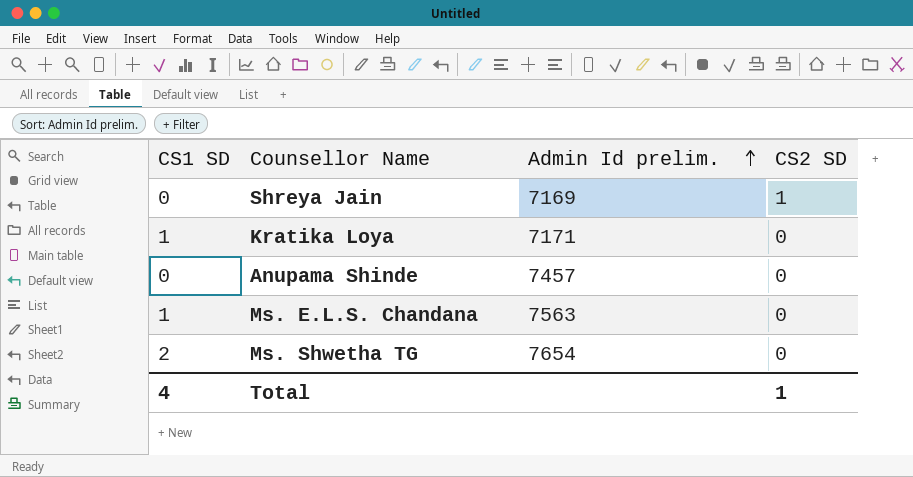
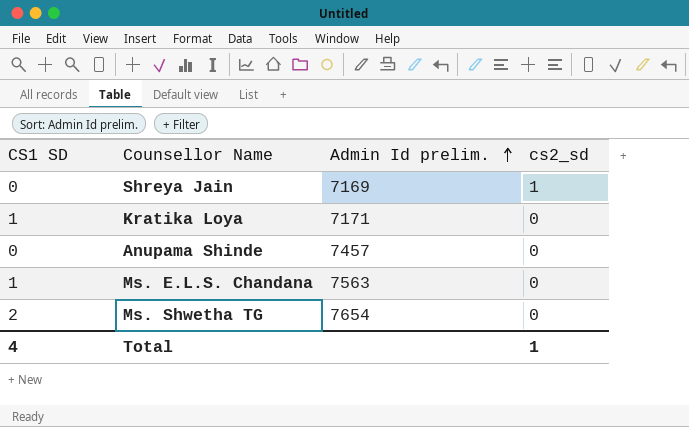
column name: CS2 SD -> cs2_sd

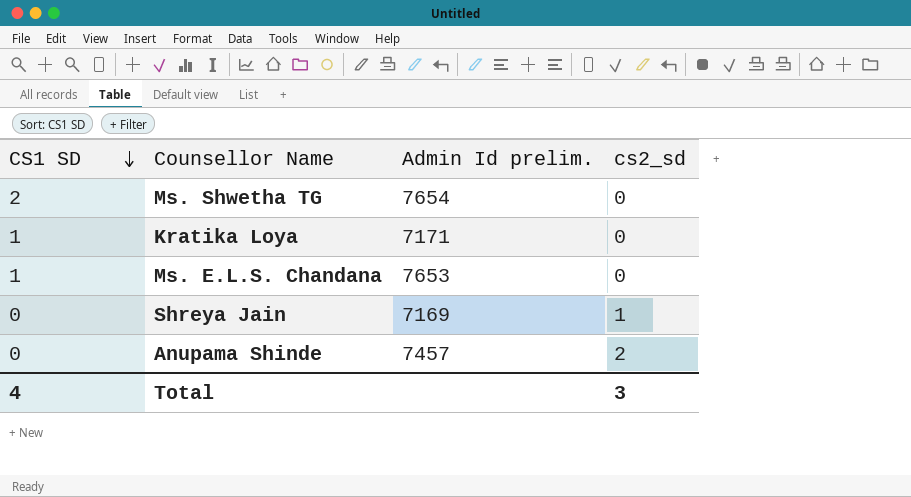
row order: Admin Id prelim. ascending -> CS1 SD descending
Ms. E.L.S. Chandana | Admin Id prelim.: 7563 -> 7653
Anupama Shinde | cs2_sd: 0 -> 2
Total | cs2_sd: 1 -> 3

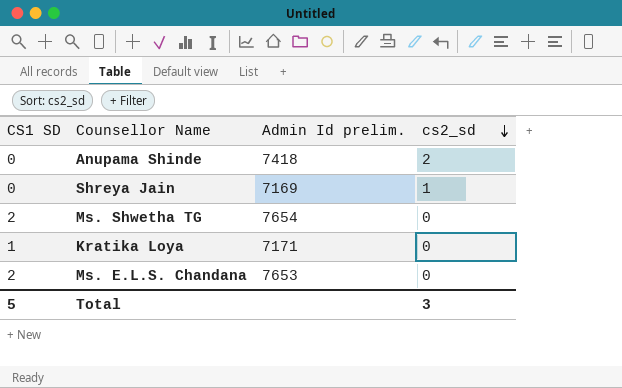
row order: CS1 SD descending -> cs2_sd descending
Anupama Shinde | Admin Id prelim.: 7457 -> 7418
Ms. E.L.S. Chandana | CS1 SD: 1 -> 2
Total | CS1 SD: 4 -> 5

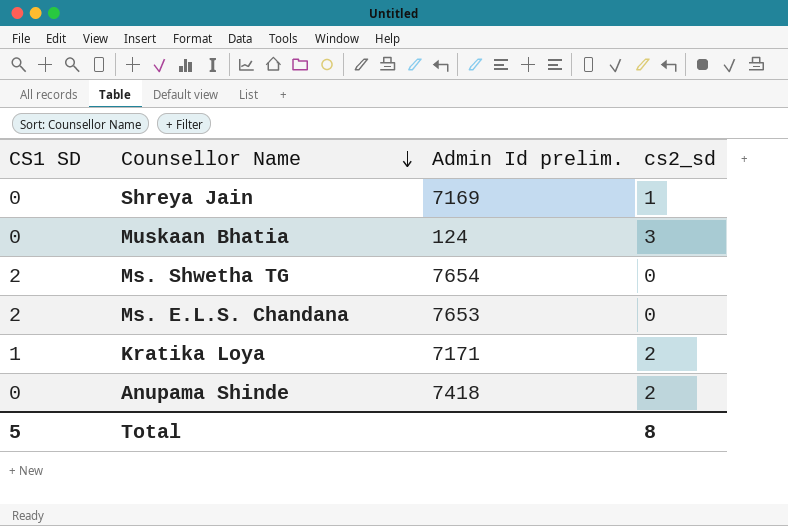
row order: cs2_sd descending -> Counsellor Name descending
row Muskaan Bhatia: none -> 0 | 124 | 3
Kratika Loya | cs2_sd: 0 -> 2
Total | cs2_sd: 3 -> 8

